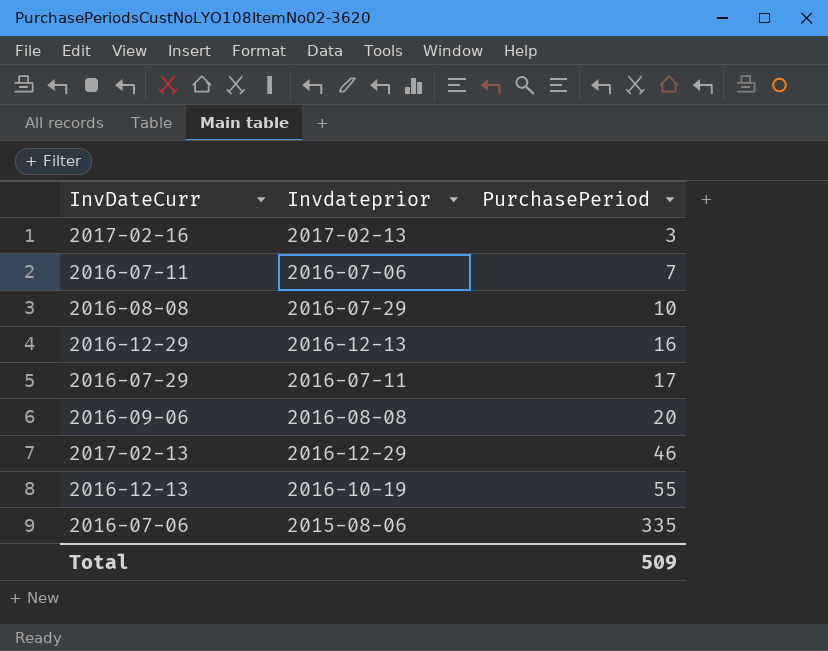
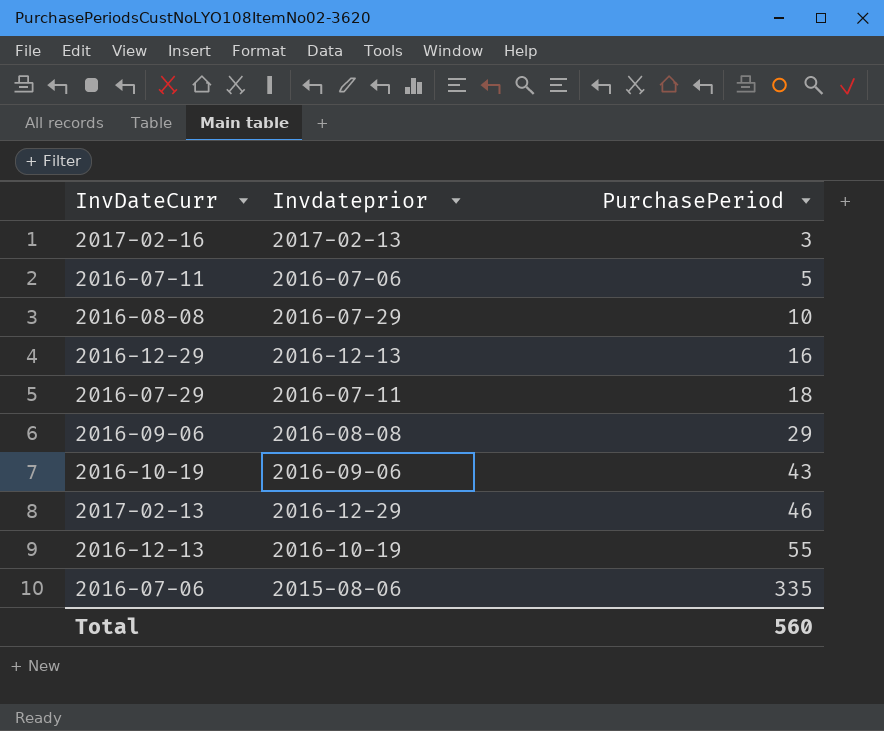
2016-07-11 | PurchasePeriod: 7 -> 5
2016-07-29 | PurchasePeriod: 17 -> 18
2016-09-06 | PurchasePeriod: 20 -> 29
row 2016-10-19: none -> 2016-09-06 | 43
Total | PurchasePeriod: 509 -> 560

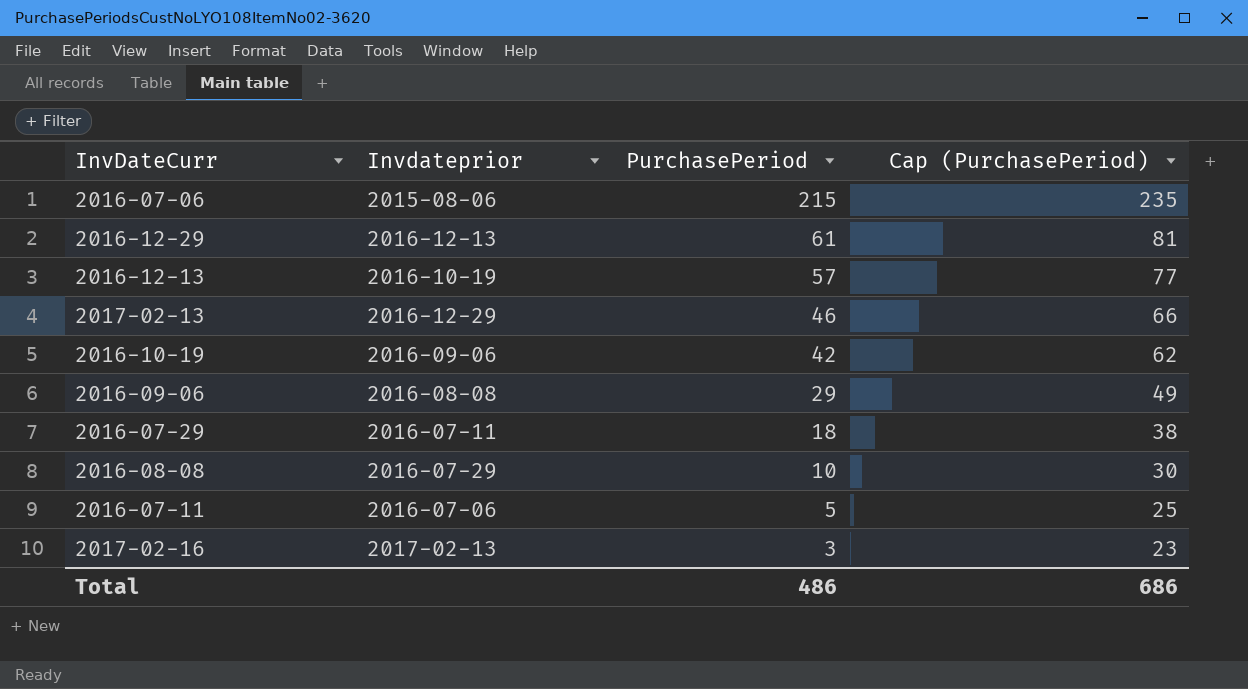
row order: PurchasePeriod ascending -> PurchasePeriod descending
column Cap (PurchasePeriod) | formula: none -> [PurchasePeriod] + 20
2016-07-06 | PurchasePeriod: 335 -> 215
2016-12-29 | PurchasePeriod: 16 -> 61
2016-12-13 | PurchasePeriod: 55 -> 57
2016-10-19 | PurchasePeriod: 43 -> 42
Total | PurchasePeriod: 560 -> 486

